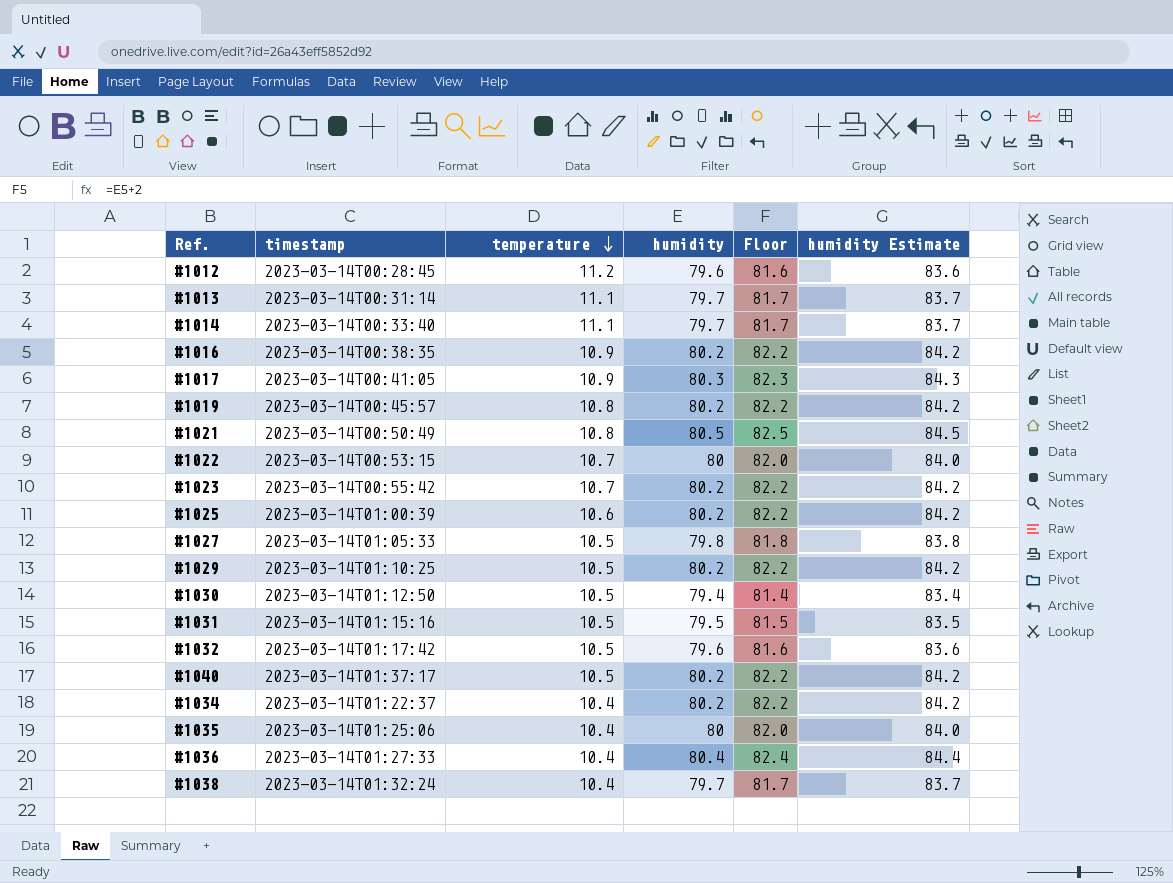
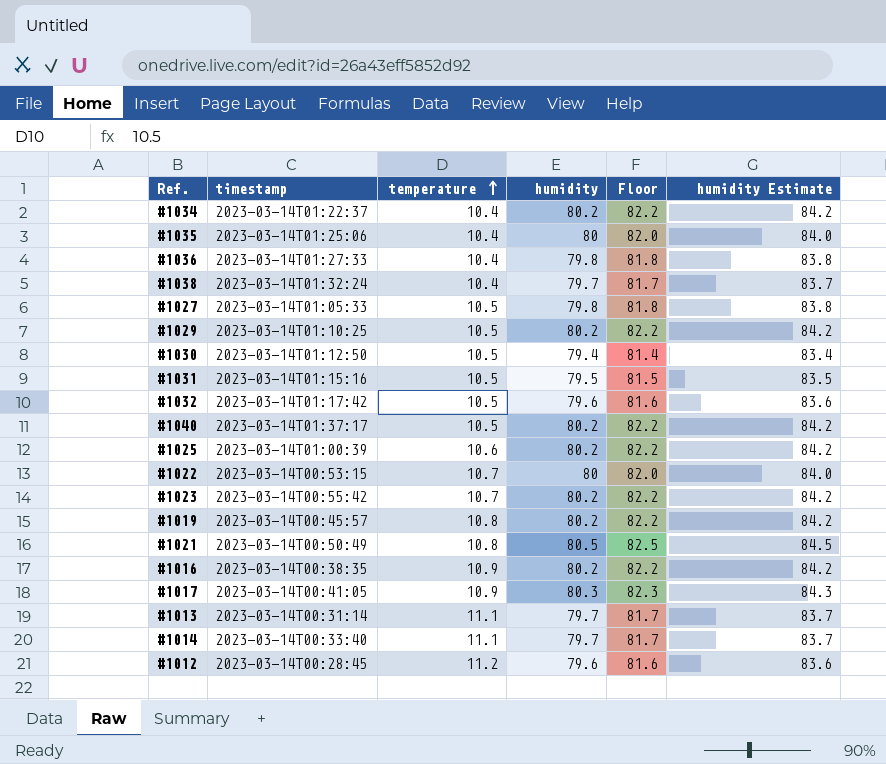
row order: temperature descending -> temperature ascending
#1036 | humidity: 80.4 -> 79.8
#1036 | Floor: 82.4 -> 81.8
#1036 | humidity Estimate: 84.4 -> 83.8

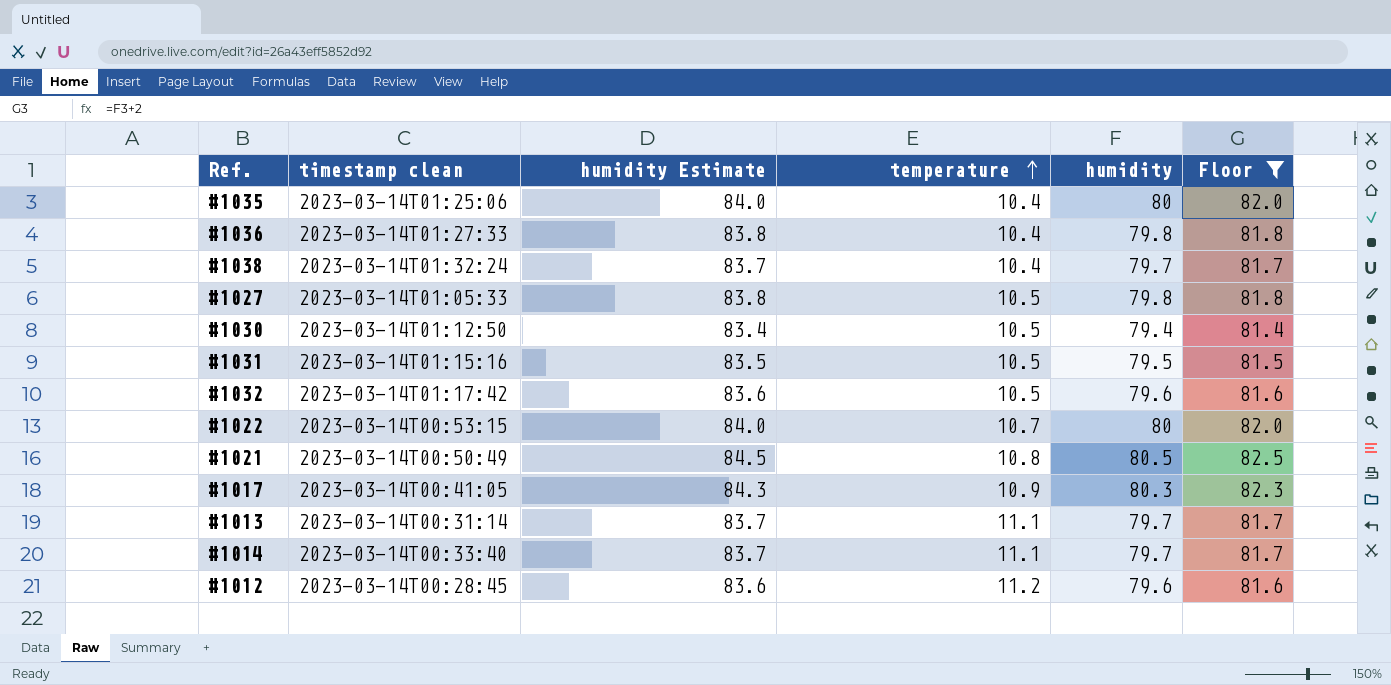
filter: none -> Floor != 82.2
column name: timestamp -> timestamp clean
column humidity Estimate | position: 6 -> 3

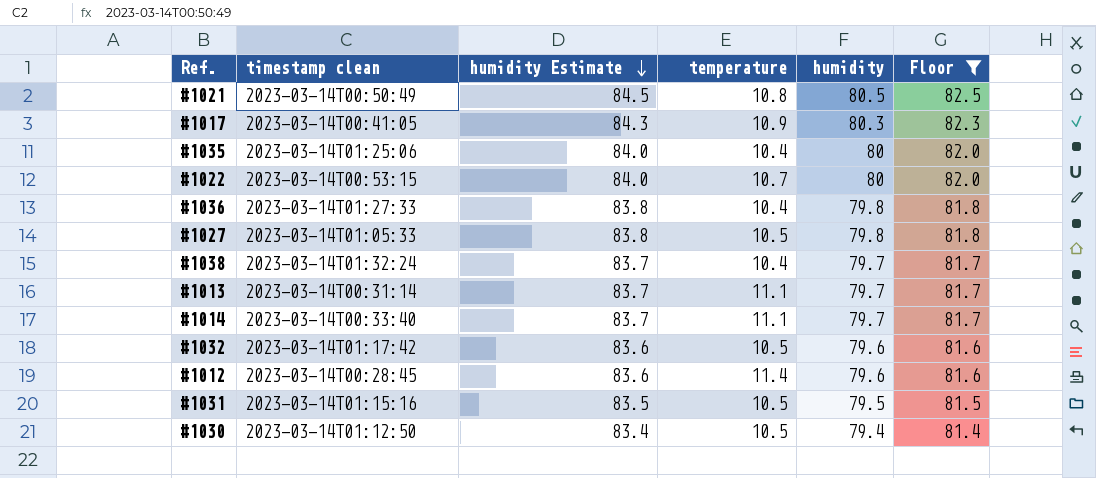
row order: temperature ascending -> humidity Estimate descending
#1012 | temperature: 11.2 -> 11.4

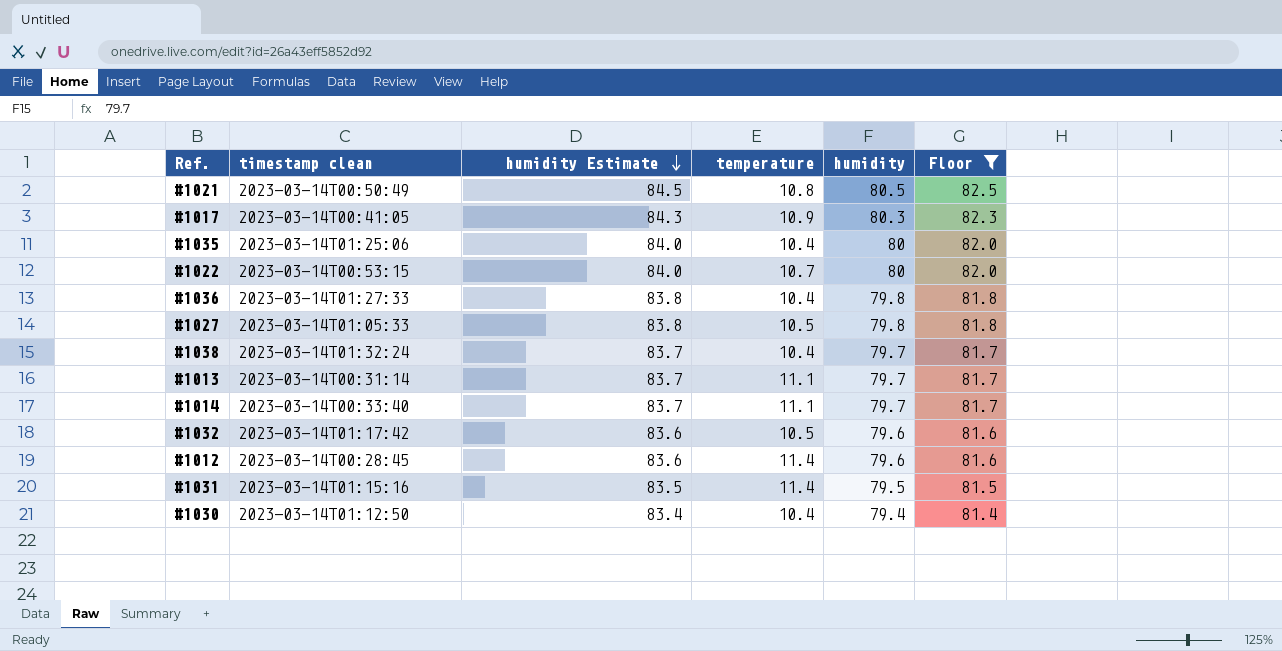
#1031 | temperature: 10.5 -> 11.4
#1030 | temperature: 10.5 -> 10.4

